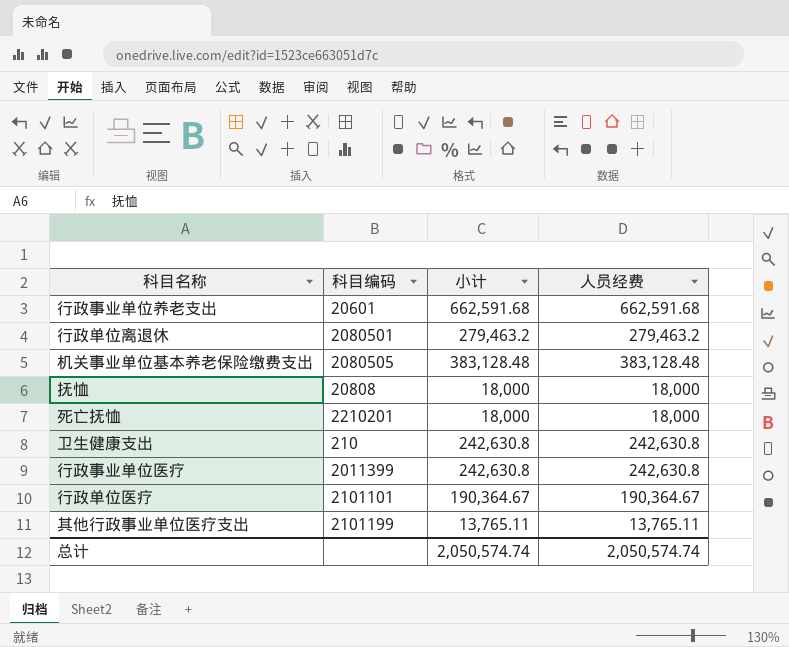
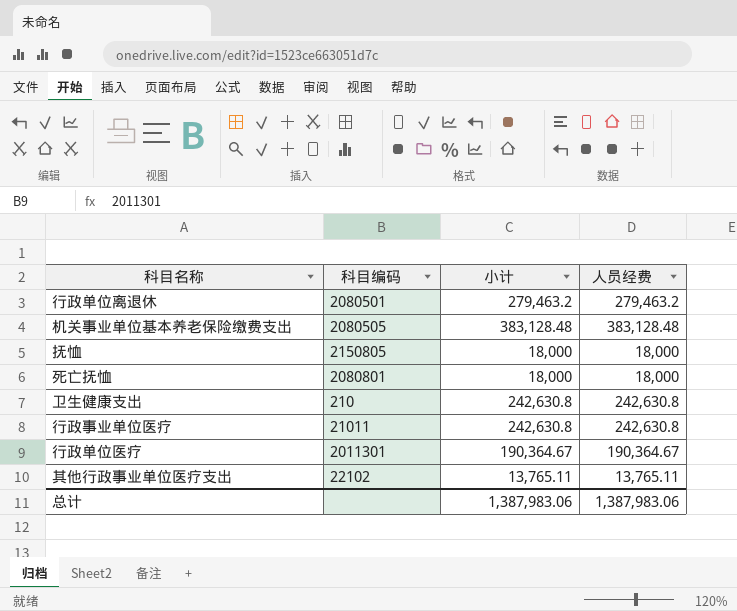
row 行政事业单位养老支出: 20601 | 662,591.68 | 662,591.68 -> none
抚恤 | 科目编码: 20808 -> 2150805
死亡抚恤 | 科目编码: 2210201 -> 2080801
行政事业单位医疗 | 科目编码: 2011399 -> 21011
行政单位医疗 | 科目编码: 2101101 -> 2011301
其他行政事业单位医疗支出 | 科目编码: 2101199 -> 22102
总计 | 小计: 2,050,574.74 -> 1,387,983.06
总计 | 人员经费: 2,050,574.74 -> 1,387,983.06

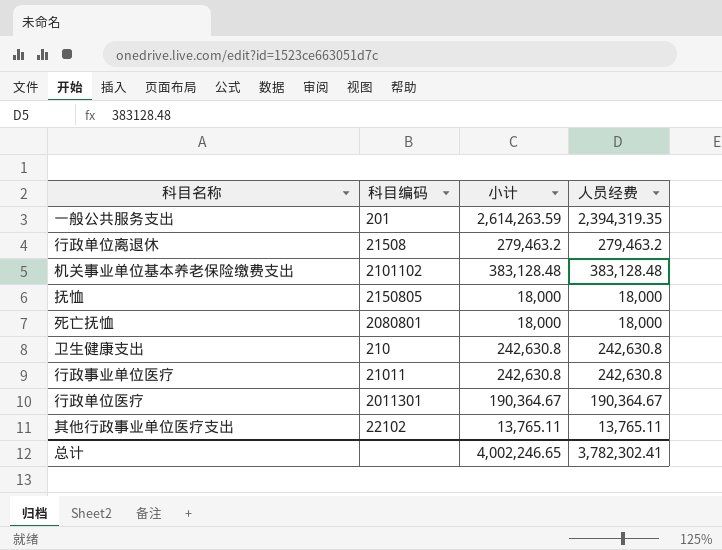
row 一般公共服务支出: none -> 201 | 2,614,263.59 | 2,394,319.35
行政单位离退休 | 科目编码: 2080501 -> 21508
机关事业单位基本养老保险缴费支出 | 科目编码: 2080505 -> 2101102
总计 | 小计: 1,387,983.06 -> 4,002,246.65
总计 | 人员经费: 1,387,983.06 -> 3,782,302.41

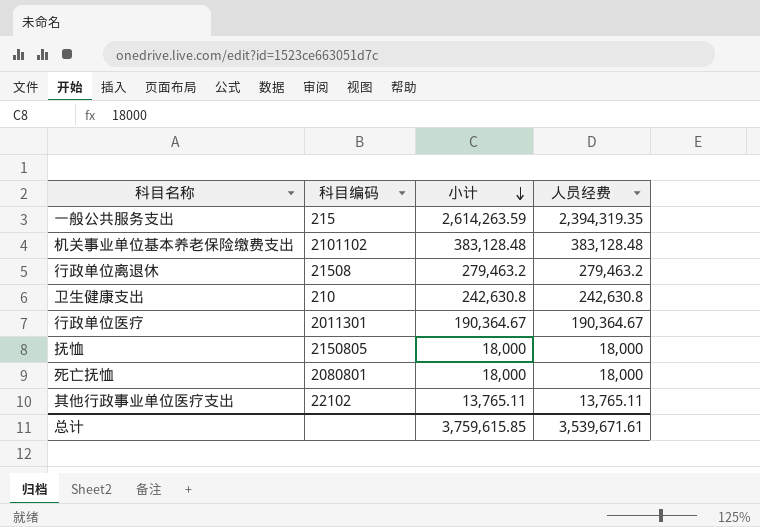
row order: none -> 小计 descending
row 行政事业单位医疗: 21011 | 242,630.8 | 242,630.8 -> none
一般公共服务支出 | 科目编码: 201 -> 215
总计 | 小计: 4,002,246.65 -> 3,759,615.85
总计 | 人员经费: 3,782,302.41 -> 3,539,671.61

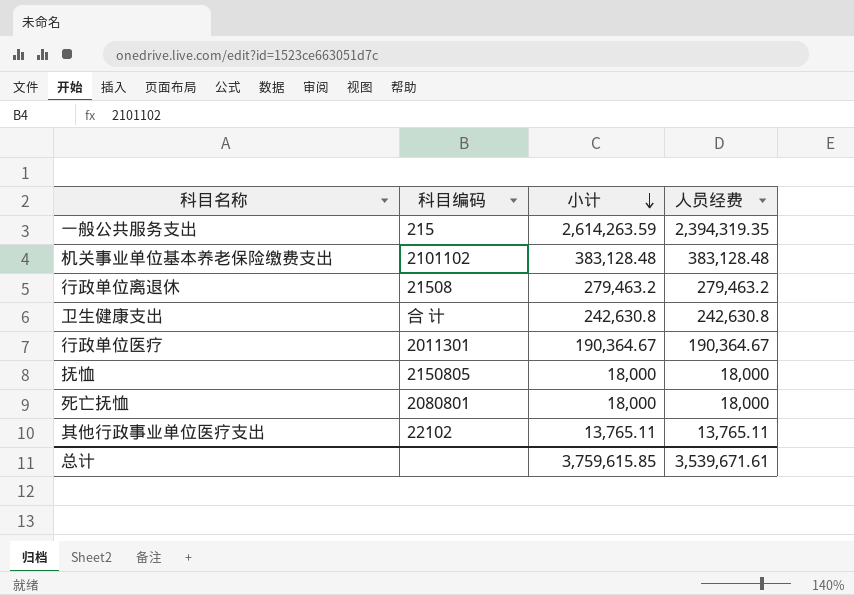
卫生健康支出 | 科目编码: 210 -> 合 计

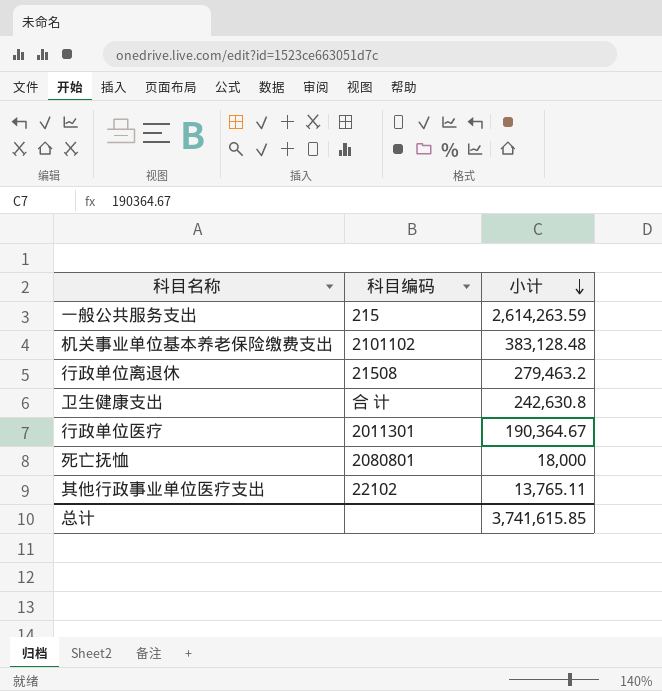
column 人员经费 | position: 4 -> none
row 抚恤: 2150805 | 18,000 | 18,000 -> none
总计 | 小计: 3,759,615.85 -> 3,741,615.85

